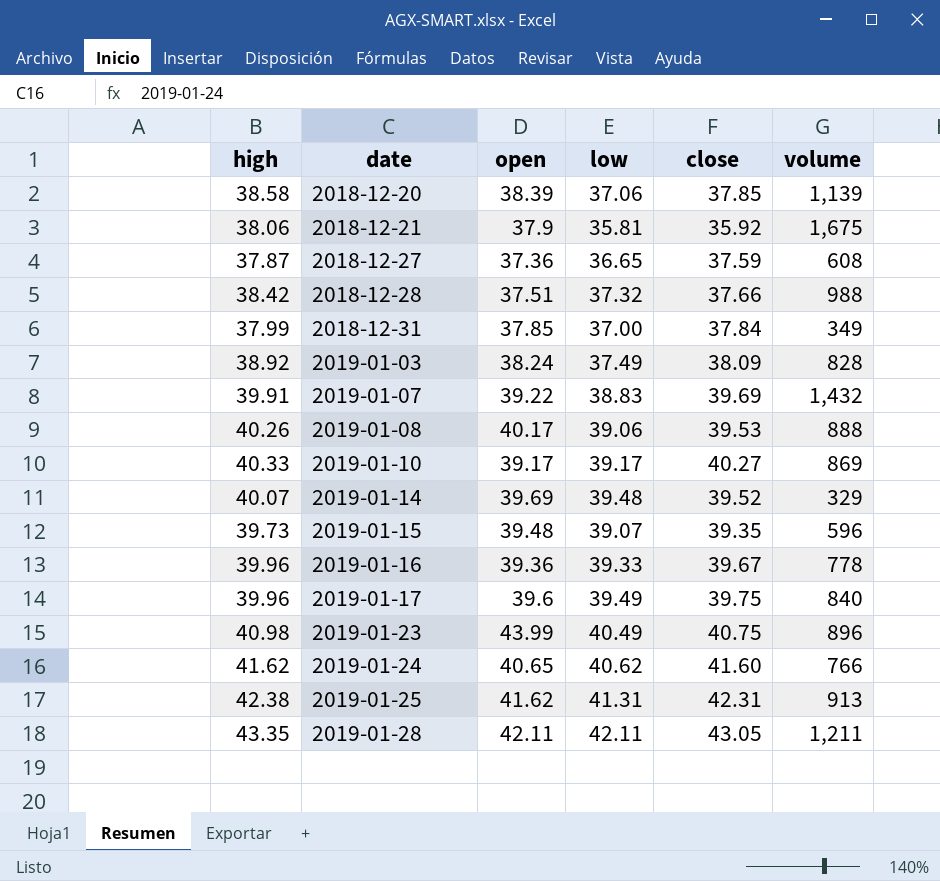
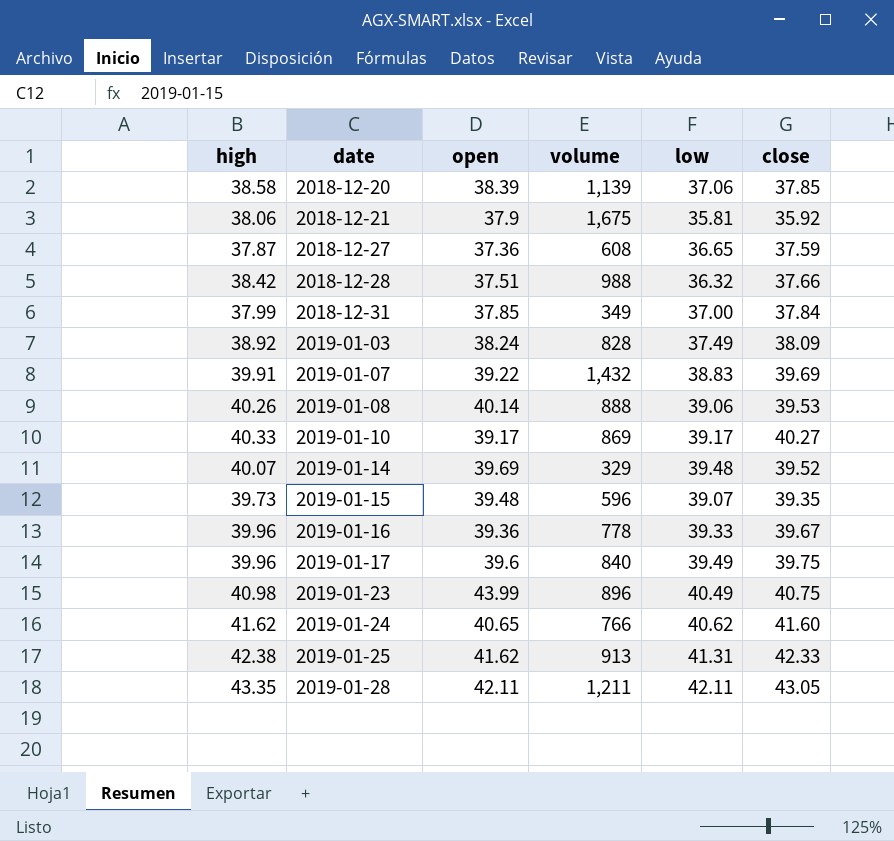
column volume | position: 6 -> 4
2018-12-28 | low: 37.32 -> 36.32
2019-01-08 | open: 40.17 -> 40.14
2019-01-25 | close: 42.31 -> 42.33

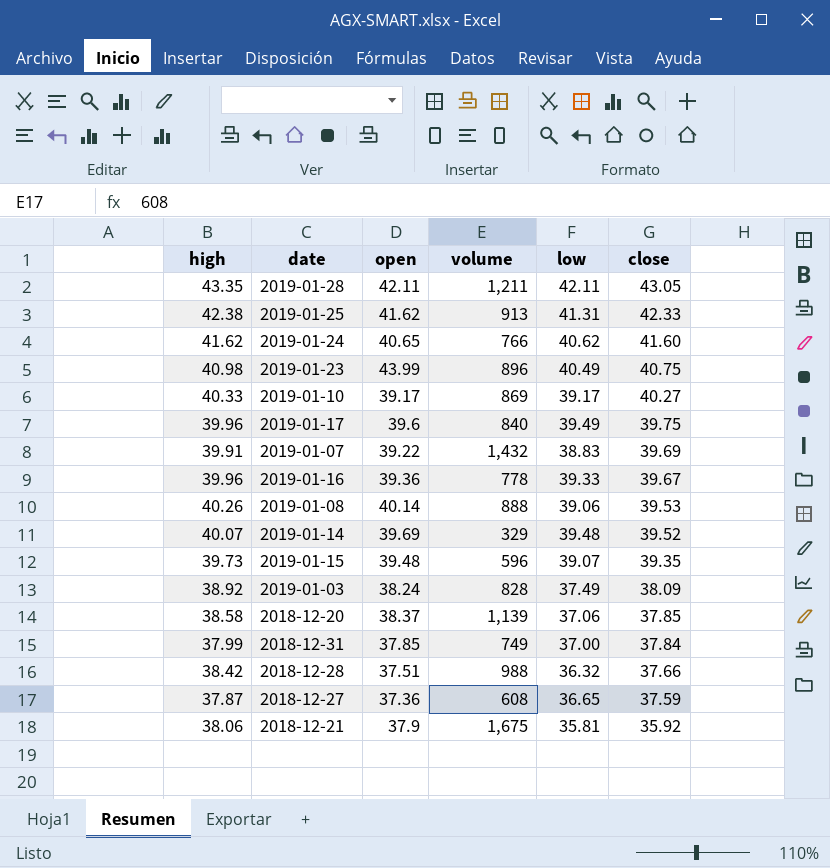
row order: date ascending -> close descending
2018-12-20 | open: 38.39 -> 38.37
2018-12-31 | volume: 349 -> 749

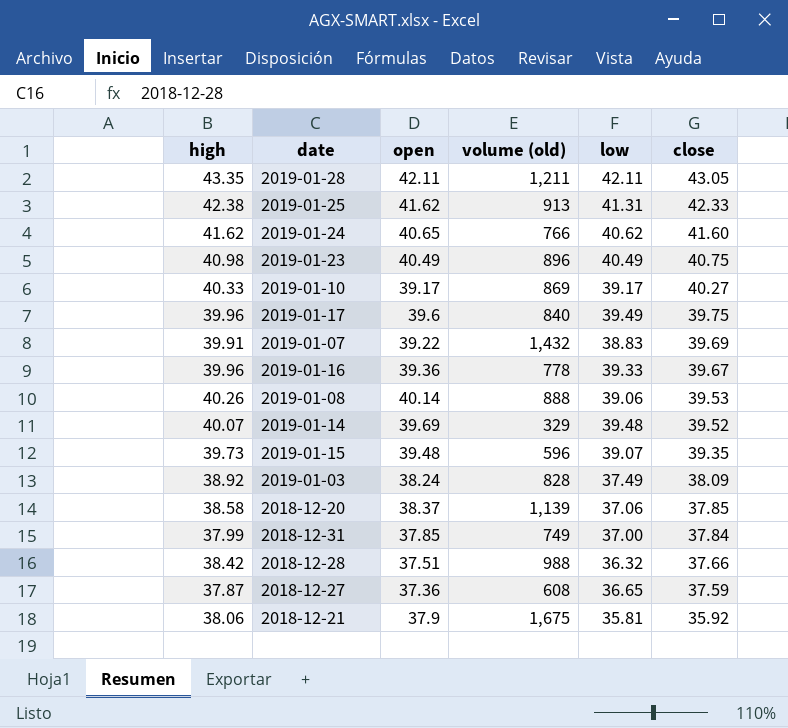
column name: volume -> volume (old)
2019-01-23 | open: 43.99 -> 40.49

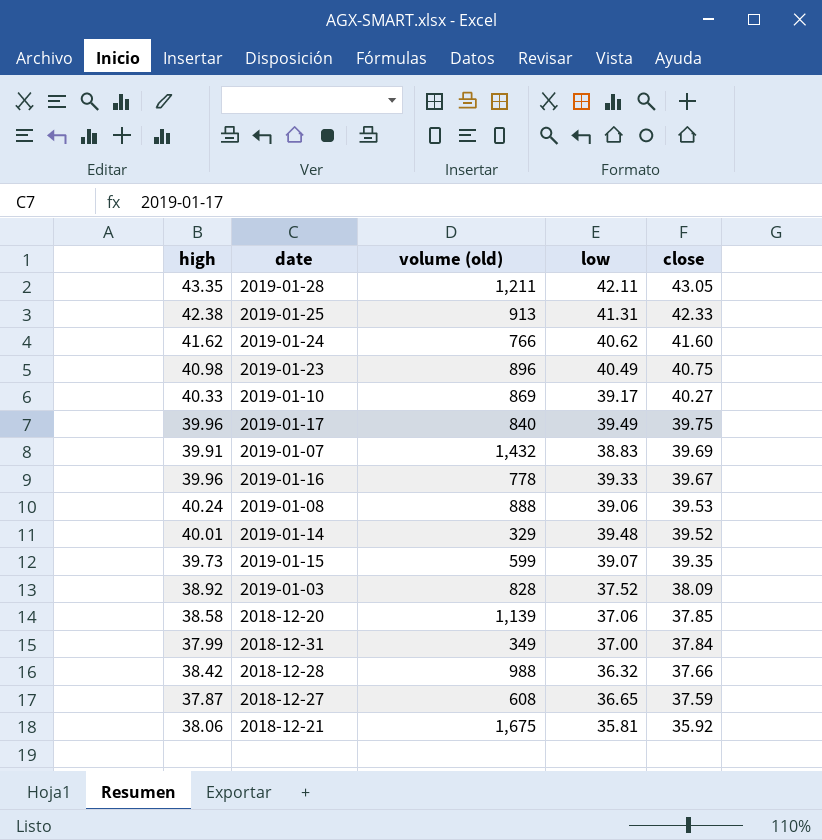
column open | position: 3 -> none
2019-01-08 | high: 40.26 -> 40.24
2019-01-14 | high: 40.07 -> 40.01
2019-01-15 | volume (old): 596 -> 599
2019-01-03 | low: 37.49 -> 37.52
2018-12-31 | volume (old): 749 -> 349

